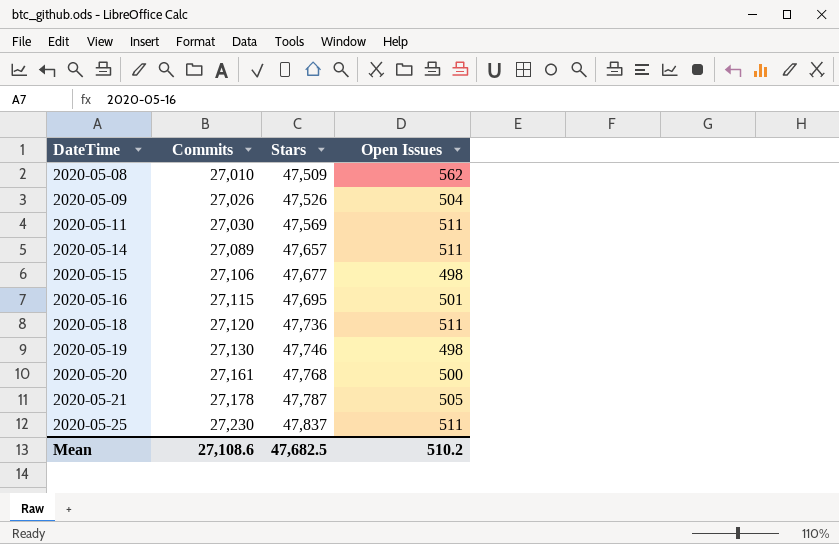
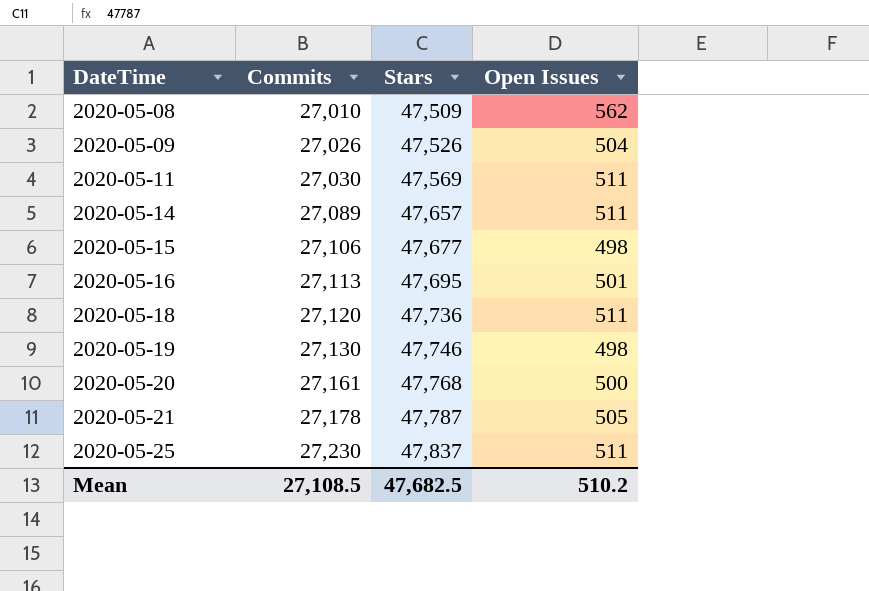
2020-05-16 | Commits: 27,115 -> 27,113
Mean | Commits: 27,108.6 -> 27,108.5

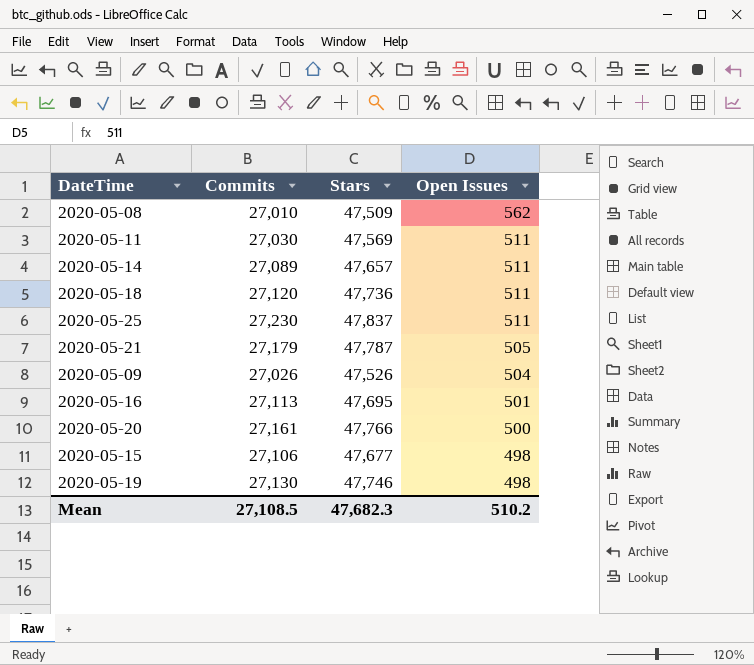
row order: DateTime ascending -> Open Issues descending
2020-05-21 | Commits: 27,178 -> 27,179
2020-05-20 | Stars: 47,768 -> 47,766
Mean | Stars: 47,682.5 -> 47,682.3

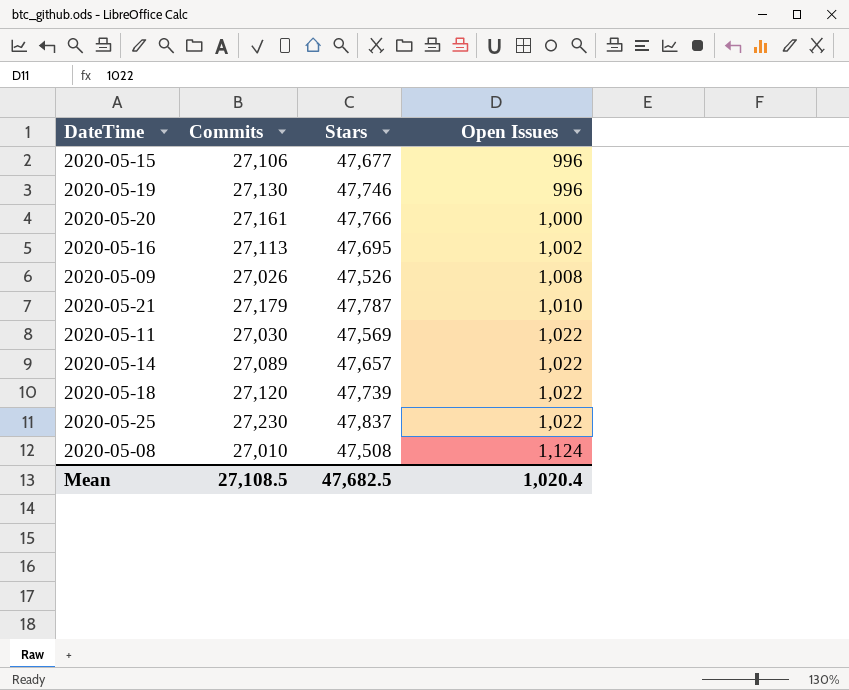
row order: Open Issues descending -> Open Issues ascending
2020-05-15 | Open Issues: 498 -> 996
2020-05-19 | Open Issues: 498 -> 996
2020-05-20 | Open Issues: 500 -> 1,000
2020-05-16 | Open Issues: 501 -> 1,002
2020-05-09 | Open Issues: 504 -> 1,008
2020-05-21 | Open Issues: 505 -> 1,010
2020-05-11 | Open Issues: 511 -> 1,022
2020-05-14 | Open Issues: 511 -> 1,022
2020-05-18 | Stars: 47,736 -> 47,739
2020-05-18 | Open Issues: 511 -> 1,022
2020-05-25 | Open Issues: 511 -> 1,022
2020-05-08 | Stars: 47,509 -> 47,508
2020-05-08 | Open Issues: 562 -> 1,124
Mean | Stars: 47,682.3 -> 47,682.5
Mean | Open Issues: 510.2 -> 1,020.4

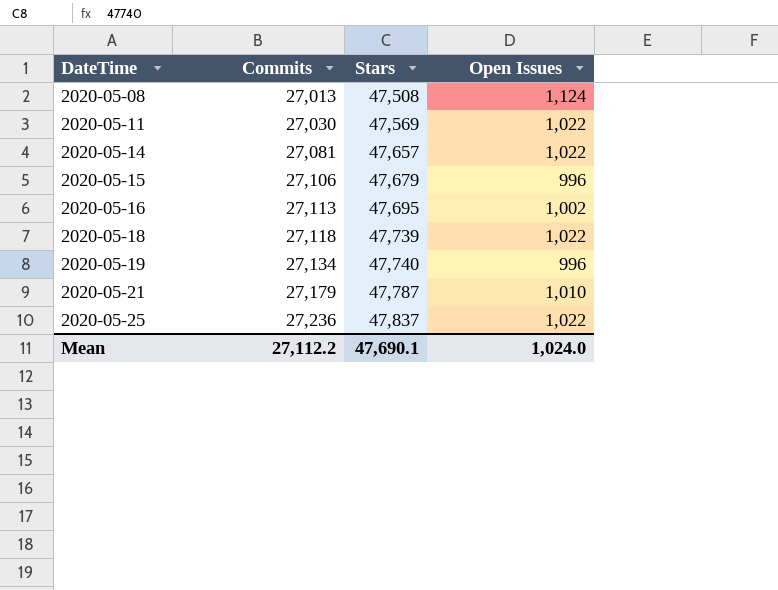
row order: Open Issues ascending -> DateTime ascending
row 2020-05-20: 27,161 | 47,766 | 1,000 -> none
row 2020-05-09: 27,026 | 47,526 | 1,008 -> none
2020-05-08 | Commits: 27,010 -> 27,013
2020-05-14 | Commits: 27,089 -> 27,081
2020-05-15 | Stars: 47,677 -> 47,679
2020-05-18 | Commits: 27,120 -> 27,118
2020-05-19 | Commits: 27,130 -> 27,134
2020-05-19 | Stars: 47,746 -> 47,740
2020-05-25 | Commits: 27,230 -> 27,236
Mean | Commits: 27,108.5 -> 27,112.2
Mean | Stars: 47,682.5 -> 47,690.1
Mean | Open Issues: 1,020.4 -> 1,024.0

